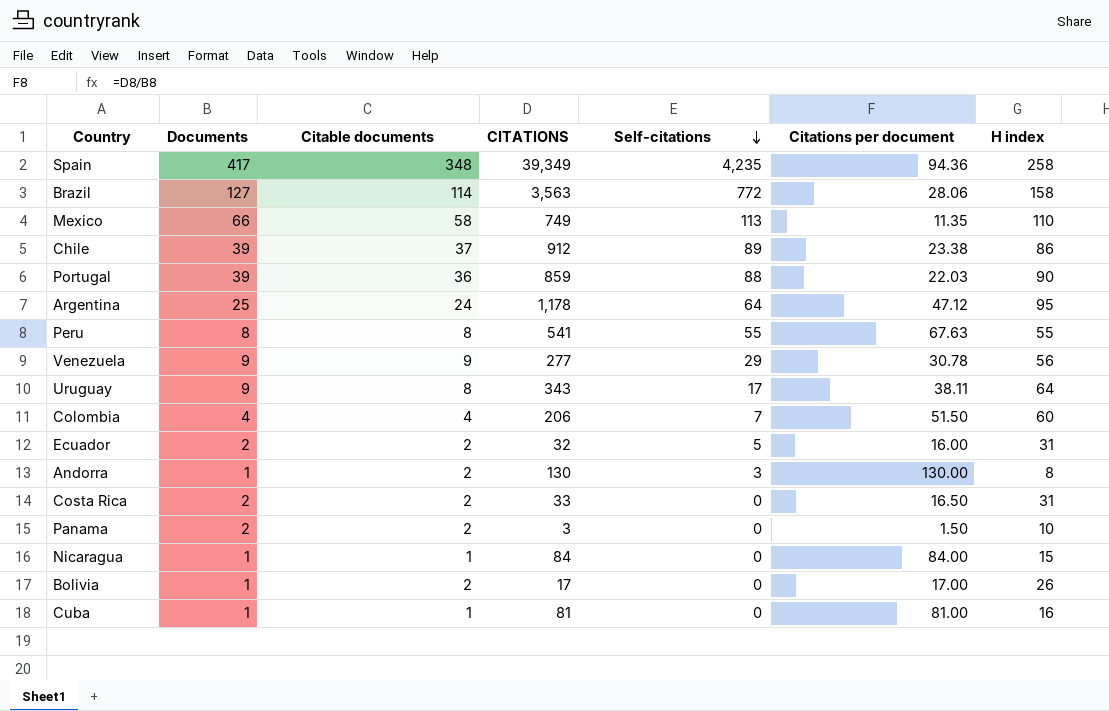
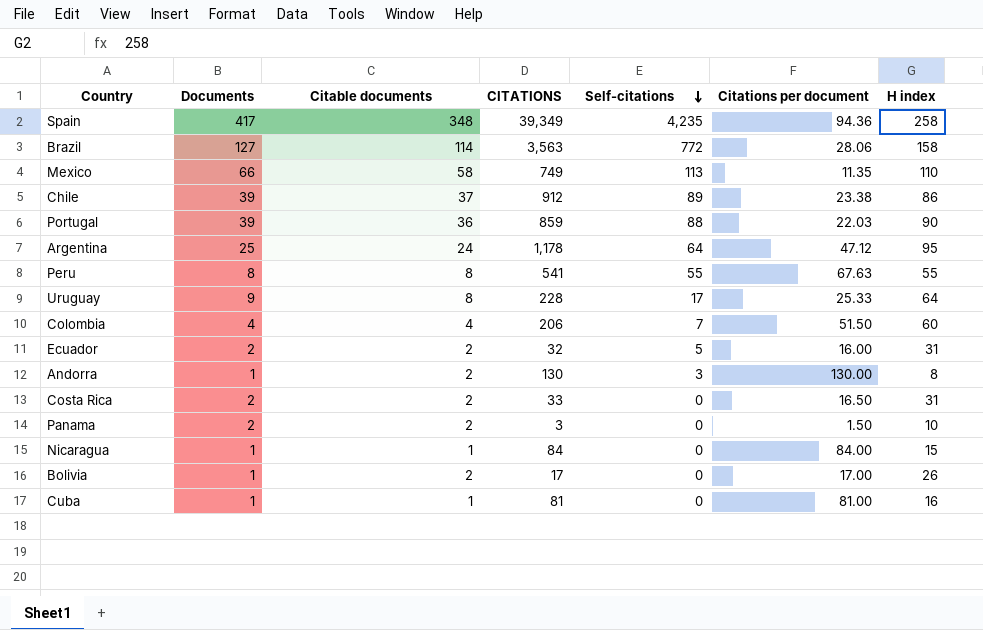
row Venezuela: 9 | 9 | 277 | 29 | 30.78 | 56 -> none
Uruguay | CITATIONS: 343 -> 228
Uruguay | Citations per document: 38.11 -> 25.33

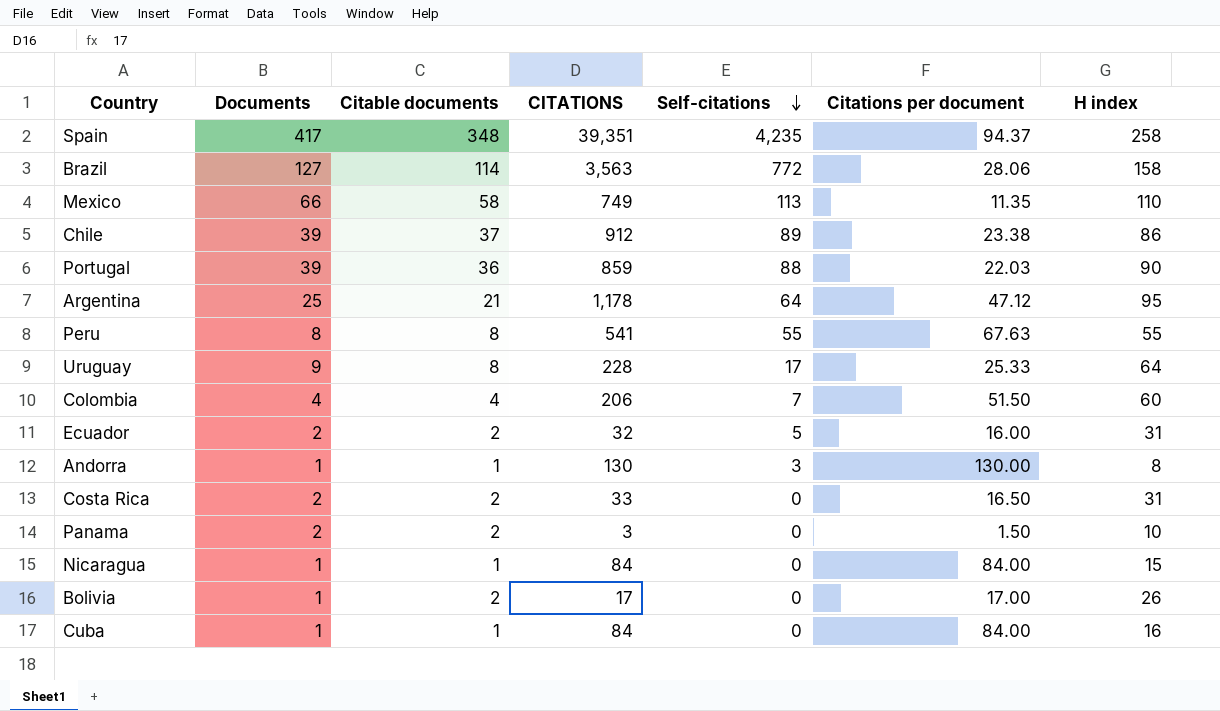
Spain | CITATIONS: 39,349 -> 39,351
Spain | Citations per document: 94.36 -> 94.37
Argentina | Citable documents: 24 -> 21
Andorra | Citable documents: 2 -> 1
Cuba | CITATIONS: 81 -> 84
Cuba | Citations per document: 81.00 -> 84.00

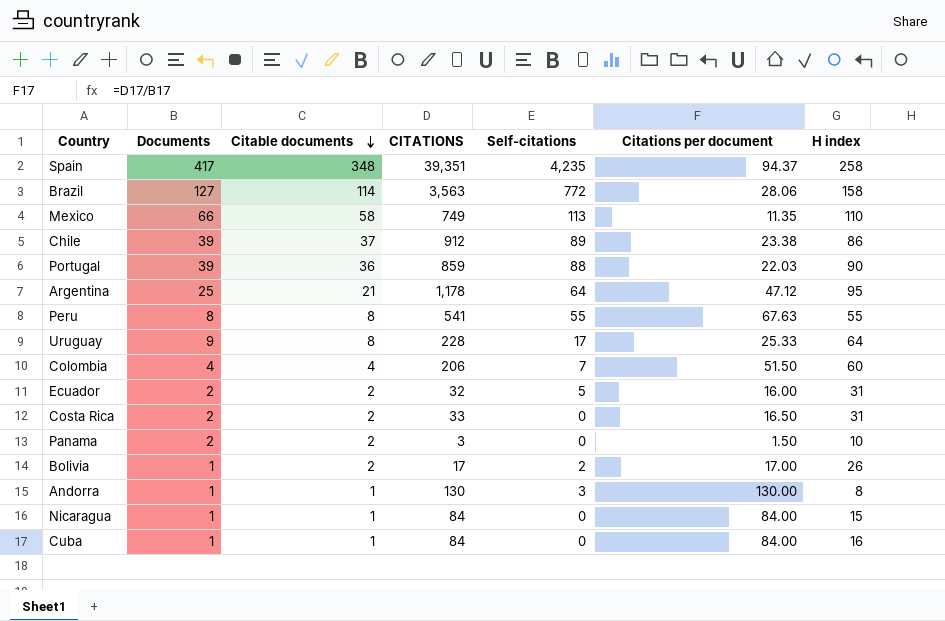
row order: Self-citations descending -> Citable documents descending
Bolivia | Self-citations: 0 -> 2

